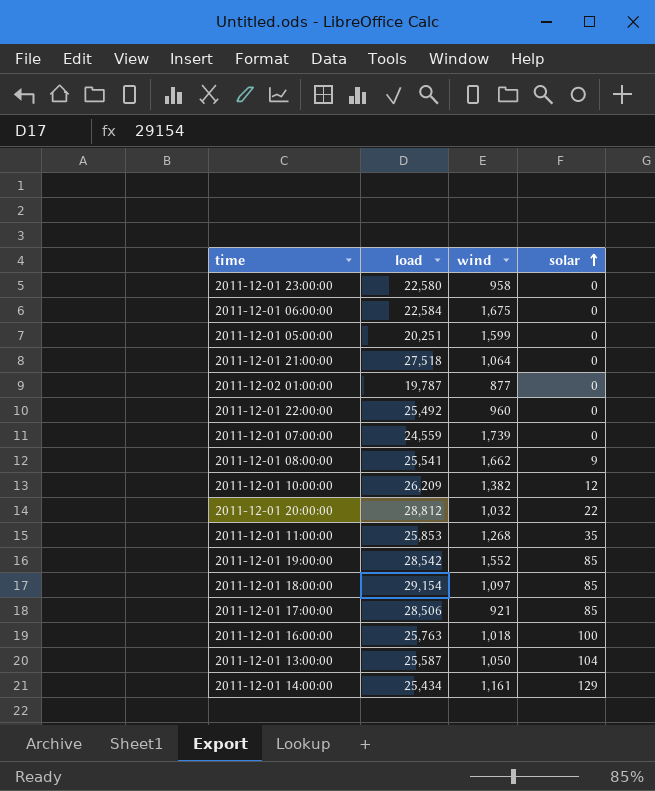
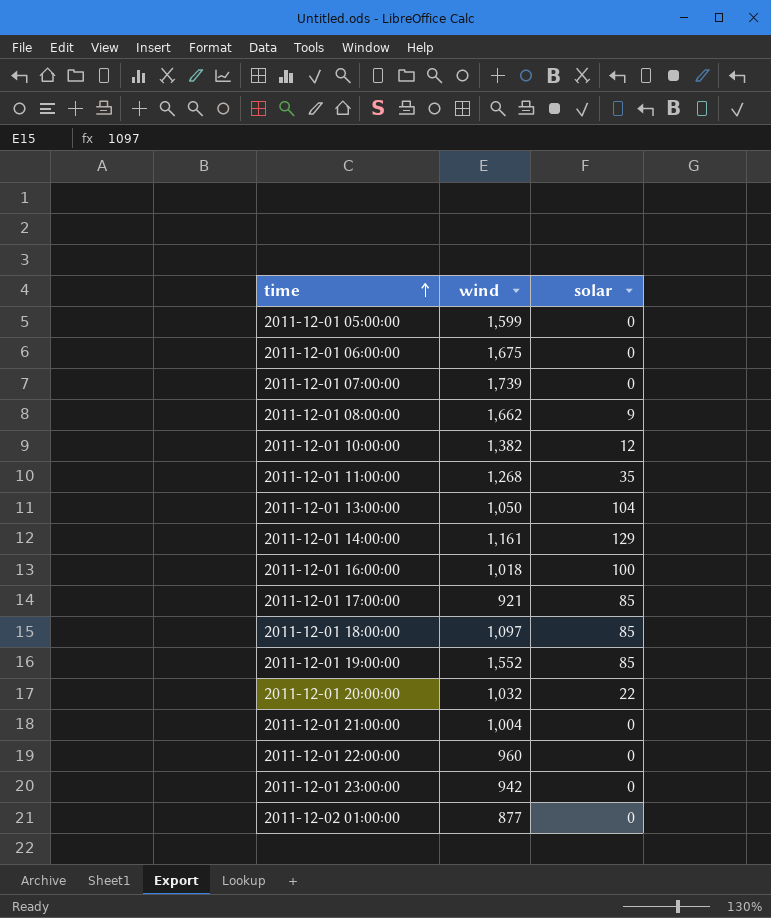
row order: solar ascending -> time ascending
column load | position: 2 -> none
2011-12-01 21:00:00 | wind: 1,064 -> 1,004
2011-12-01 23:00:00 | wind: 958 -> 942

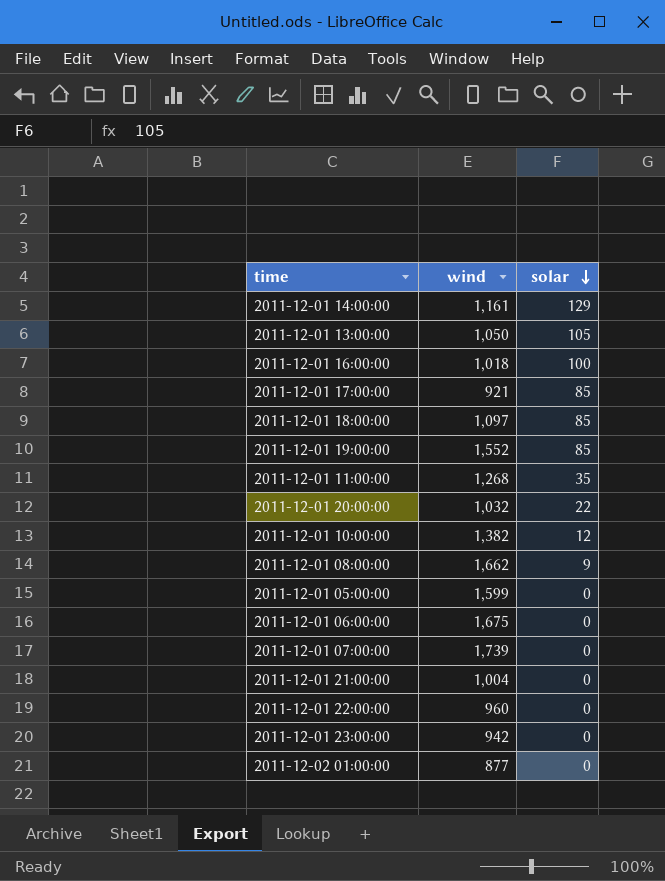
row order: time ascending -> solar descending
2011-12-01 13:00:00 | solar: 104 -> 105

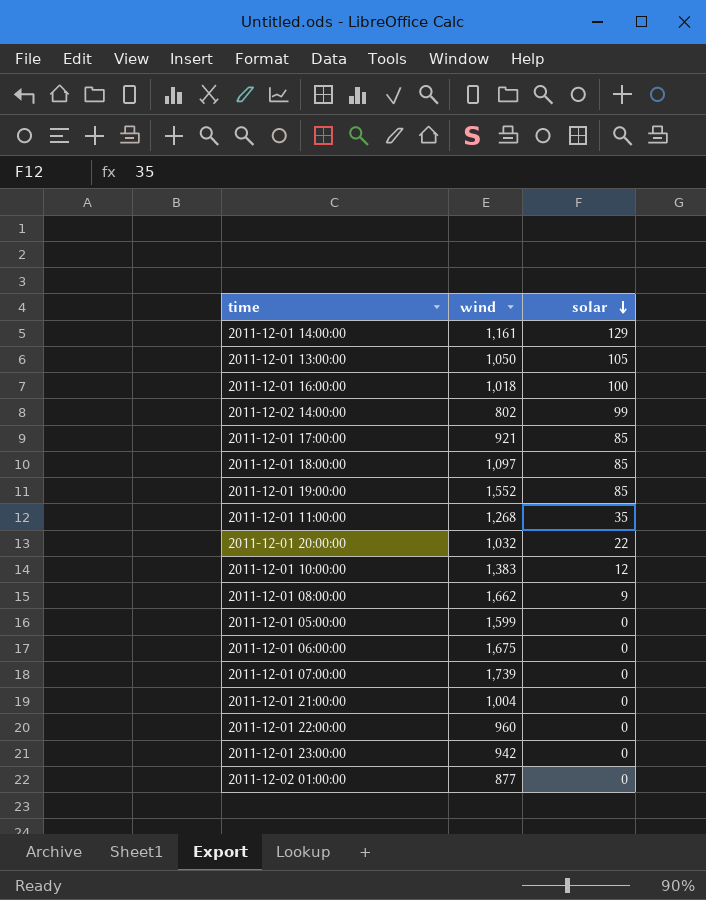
row 2011-12-02 14:00:00: none -> 802 | 99
2011-12-01 10:00:00 | wind: 1,382 -> 1,383

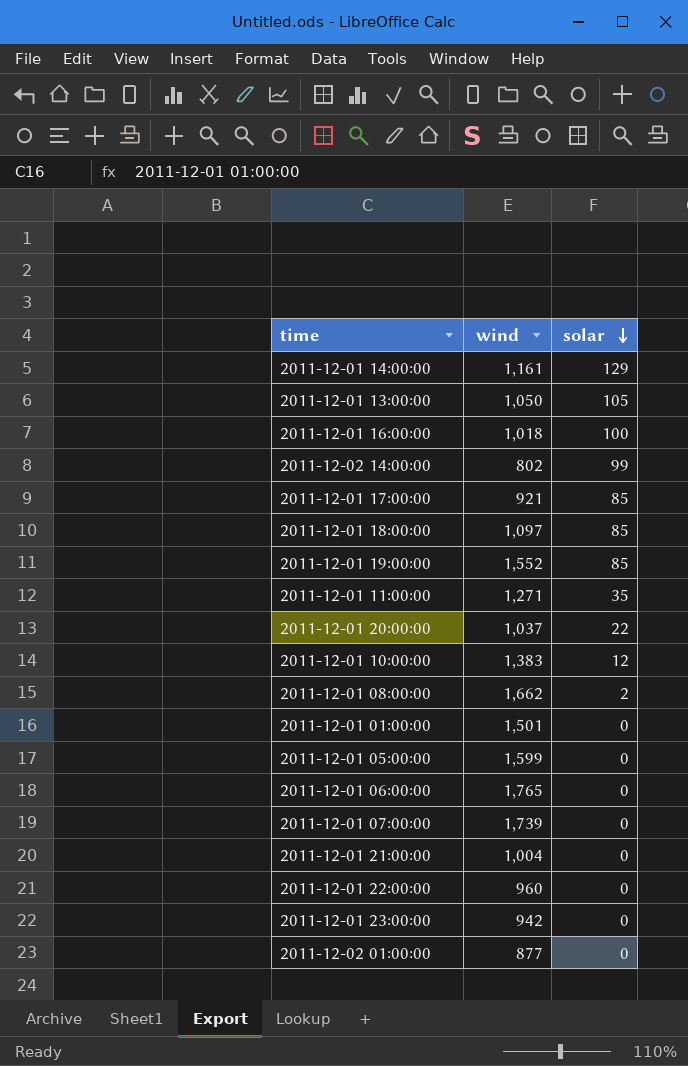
2011-12-01 11:00:00 | wind: 1,268 -> 1,271
2011-12-01 20:00:00 | wind: 1,032 -> 1,037
2011-12-01 08:00:00 | solar: 9 -> 2
row 2011-12-01 01:00:00: none -> 1,501 | 0
2011-12-01 06:00:00 | wind: 1,675 -> 1,765

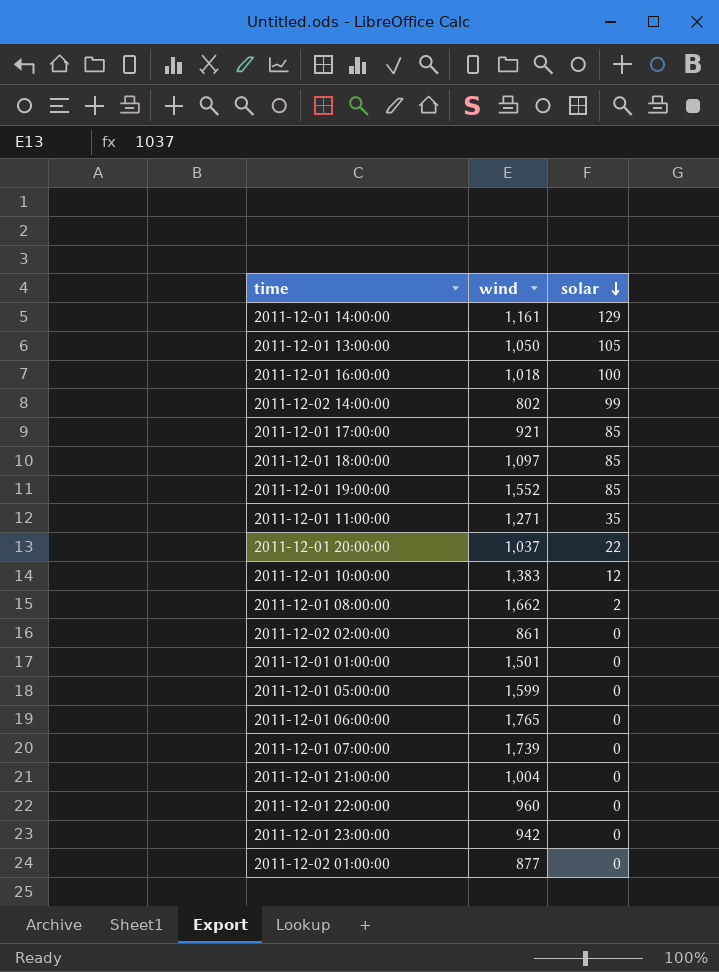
row 2011-12-02 02:00:00: none -> 861 | 0

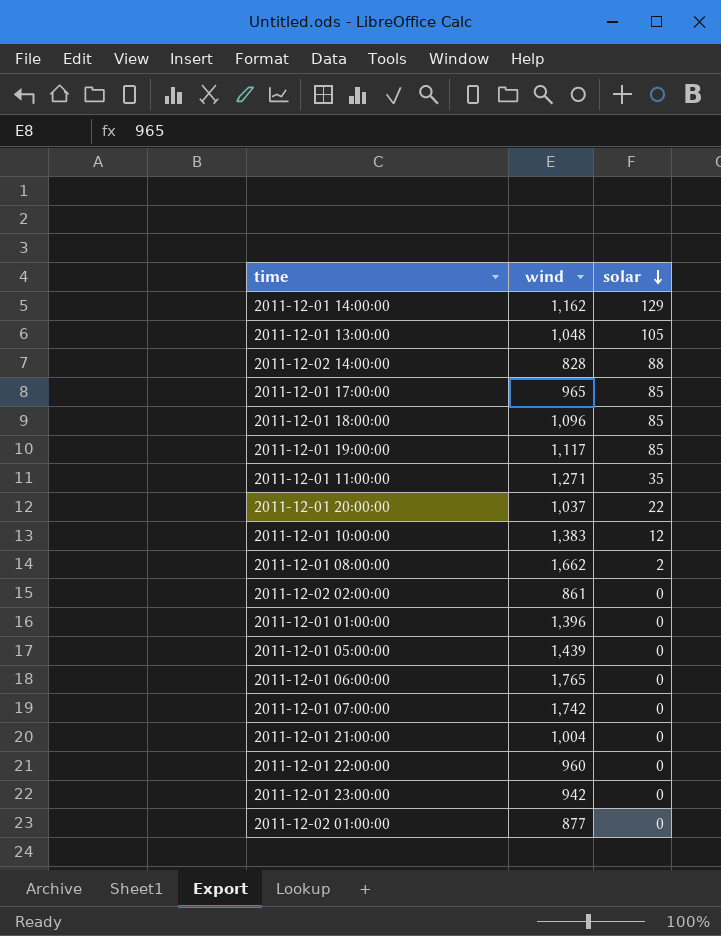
row 2011-12-01 16:00:00: 1,018 | 100 -> none
2011-12-01 14:00:00 | wind: 1,161 -> 1,162
2011-12-01 13:00:00 | wind: 1,050 -> 1,048
2011-12-02 14:00:00 | wind: 802 -> 828
2011-12-02 14:00:00 | solar: 99 -> 88
2011-12-01 17:00:00 | wind: 921 -> 965
2011-12-01 18:00:00 | wind: 1,097 -> 1,096
2011-12-01 19:00:00 | wind: 1,552 -> 1,117
2011-12-01 01:00:00 | wind: 1,501 -> 1,396
2011-12-01 05:00:00 | wind: 1,599 -> 1,439
2011-12-01 07:00:00 | wind: 1,739 -> 1,742

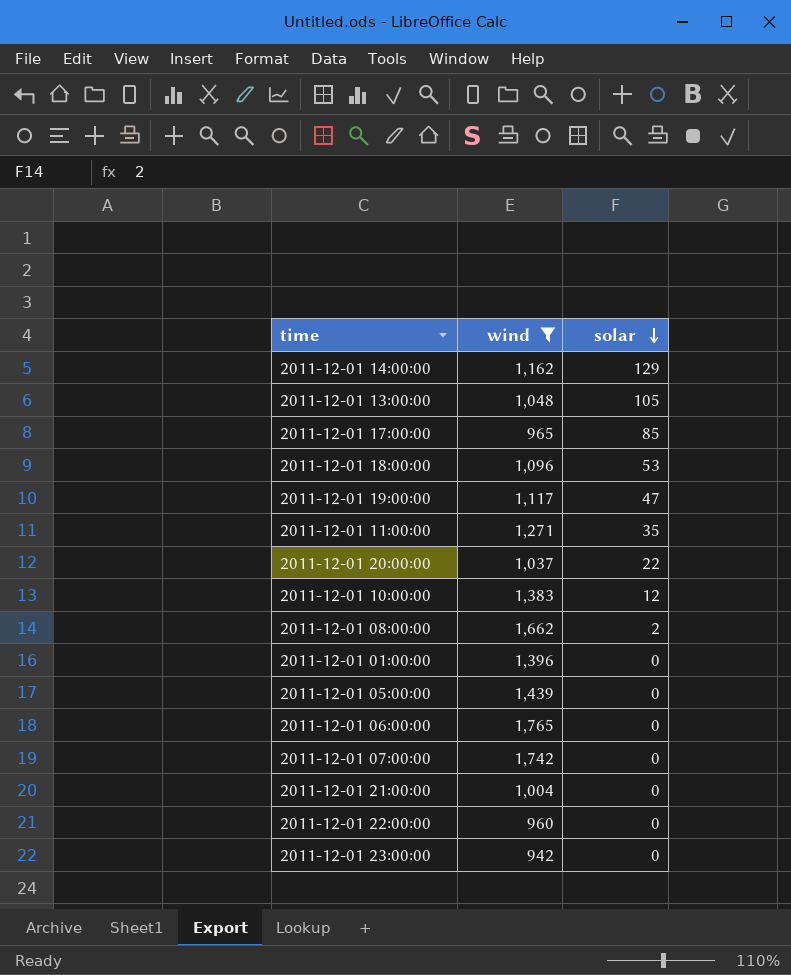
filter: none -> wind >= 942
2011-12-01 18:00:00 | solar: 85 -> 53
2011-12-01 19:00:00 | solar: 85 -> 47

